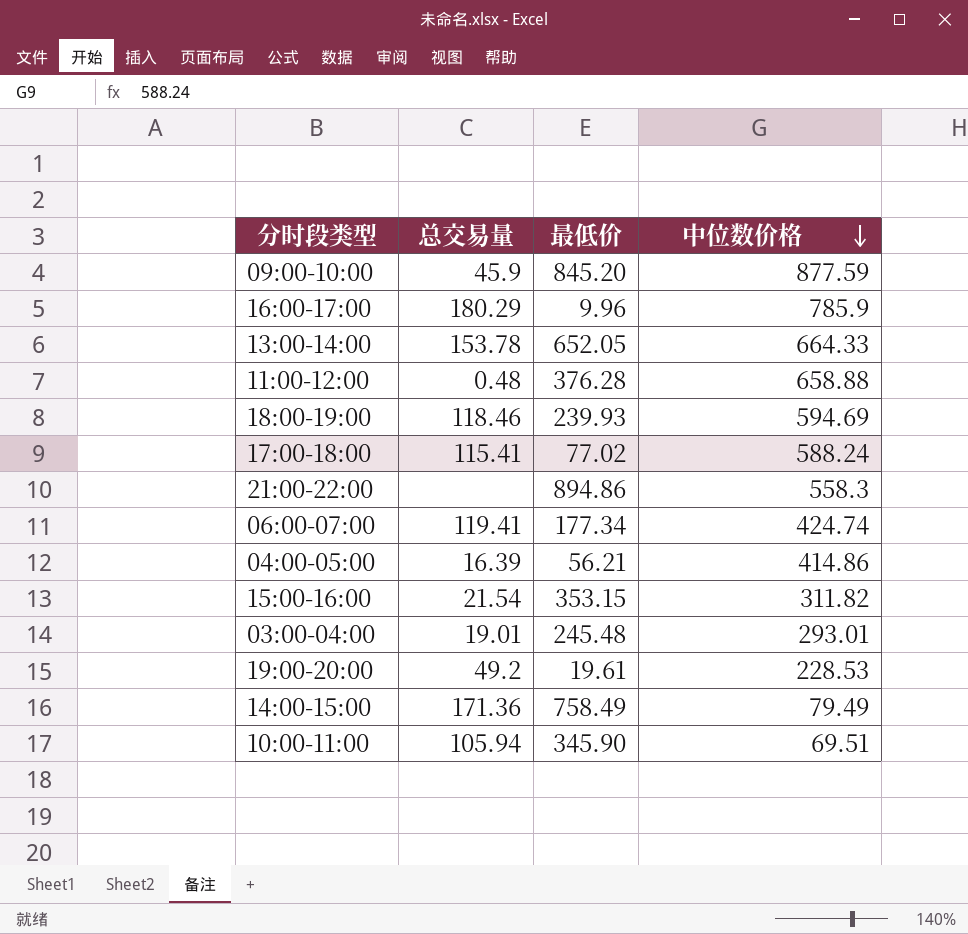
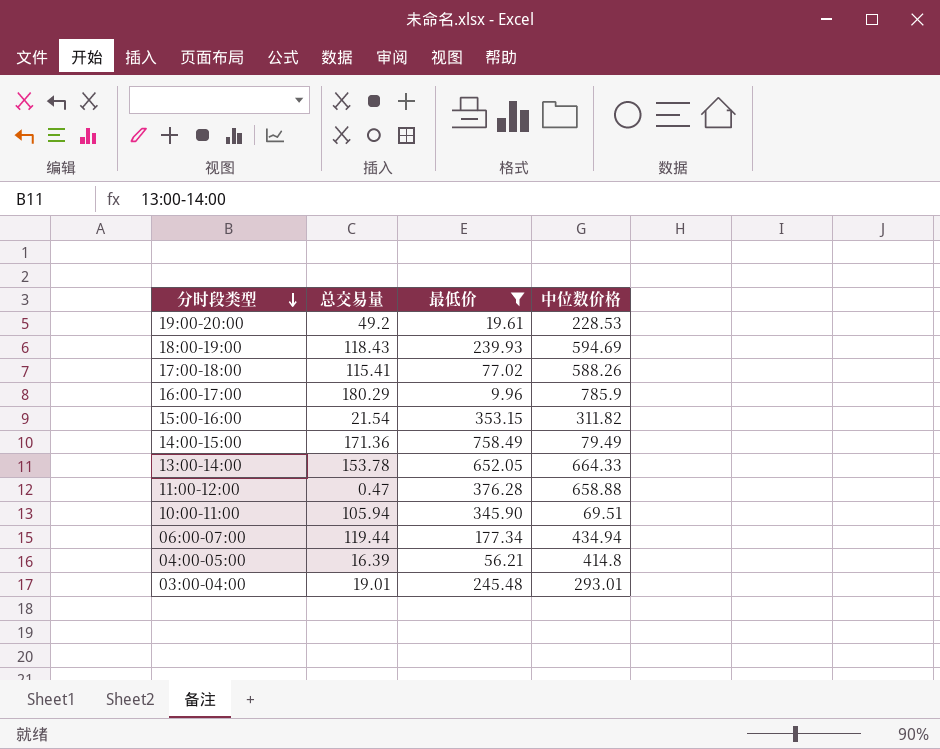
filter: none -> 最低价 <= 758.49
row order: 中位数价格 descending -> 分时段类型 descending
18:00-19:00 | 总交易量: 118.46 -> 118.43
17:00-18:00 | 中位数价格: 588.24 -> 588.26
11:00-12:00 | 总交易量: 0.48 -> 0.47
06:00-07:00 | 总交易量: 119.41 -> 119.44
06:00-07:00 | 中位数价格: 424.74 -> 434.94
04:00-05:00 | 中位数价格: 414.86 -> 414.8

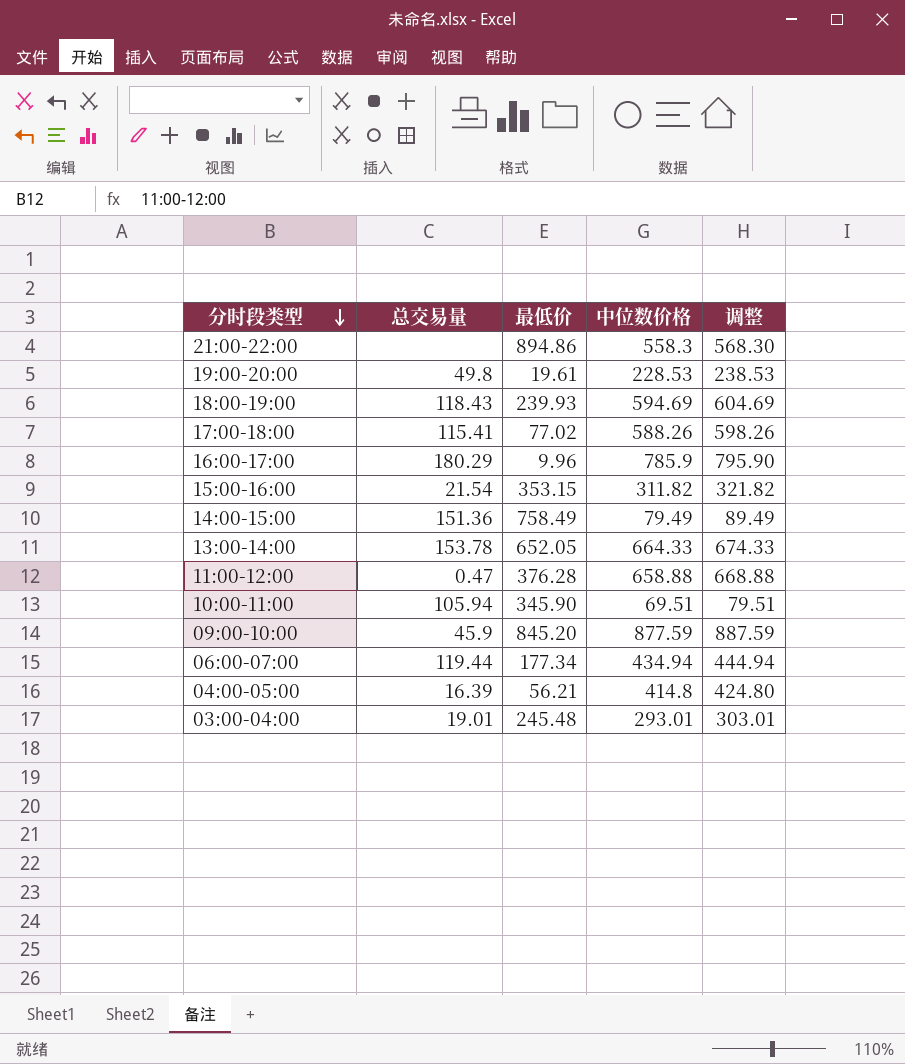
filter: 最低价 <= 758.49 -> none
column 调整 | formula: none -> [中位数价格] + 10
19:00-20:00 | 总交易量: 49.2 -> 49.8
14:00-15:00 | 总交易量: 171.36 -> 151.36

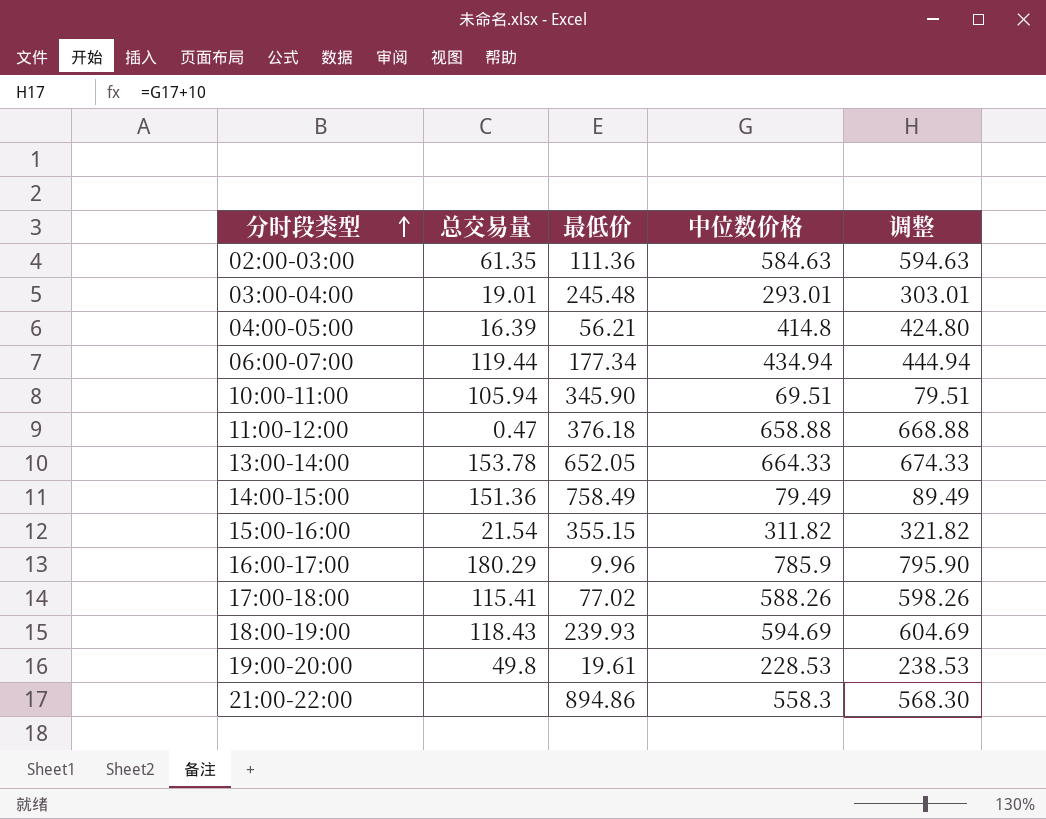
row order: 分时段类型 descending -> 分时段类型 ascending
row 09:00-10:00: 45.9 | 845.20 | 877.59 | 887.59 -> none
row 02:00-03:00: none -> 61.35 | 111.36 | 584.63 | 594.63
11:00-12:00 | 最低价: 376.28 -> 376.18
15:00-16:00 | 最低价: 353.15 -> 355.15

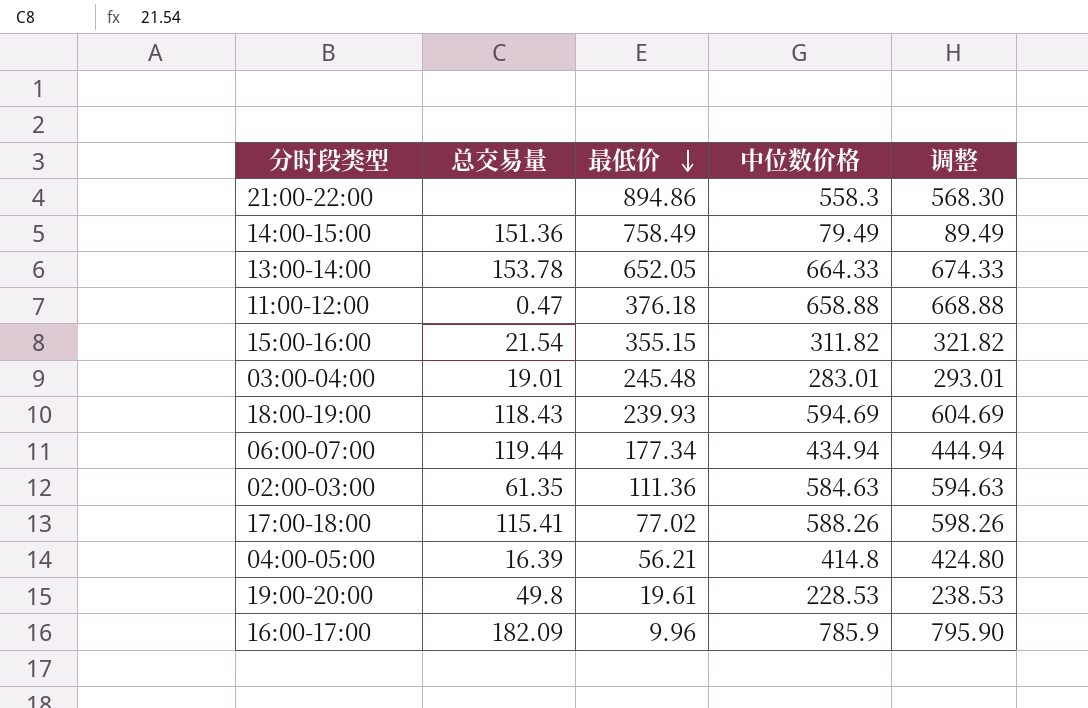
row order: 分时段类型 ascending -> 最低价 descending
row 10:00-11:00: 105.94 | 345.90 | 69.51 | 79.51 -> none
03:00-04:00 | 中位数价格: 293.01 -> 283.01
03:00-04:00 | 调整: 303.01 -> 293.01
16:00-17:00 | 总交易量: 180.29 -> 182.09

